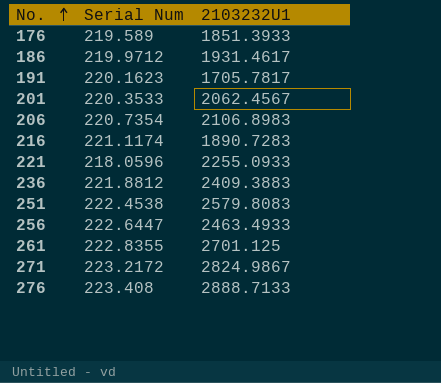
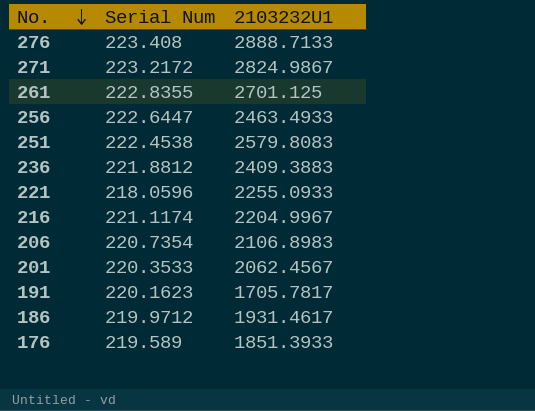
row order: No. ascending -> No. descending
216 | 2103232U1: 1890.7283 -> 2204.9967

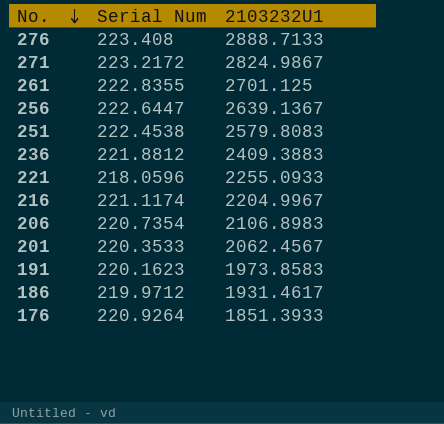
256 | 2103232U1: 2463.4933 -> 2639.1367
191 | 2103232U1: 1705.7817 -> 1973.8583
176 | Serial Num: 219.589 -> 220.9264

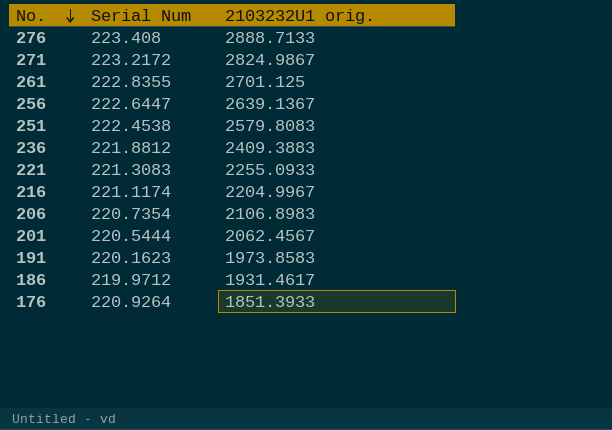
column name: 2103232U1 -> 2103232U1 orig.
221 | Serial Num: 218.0596 -> 221.3083
201 | Serial Num: 220.3533 -> 220.5444

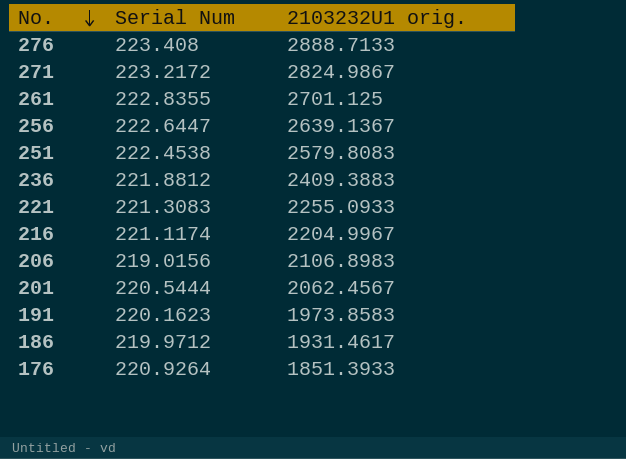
206 | Serial Num: 220.7354 -> 219.0156

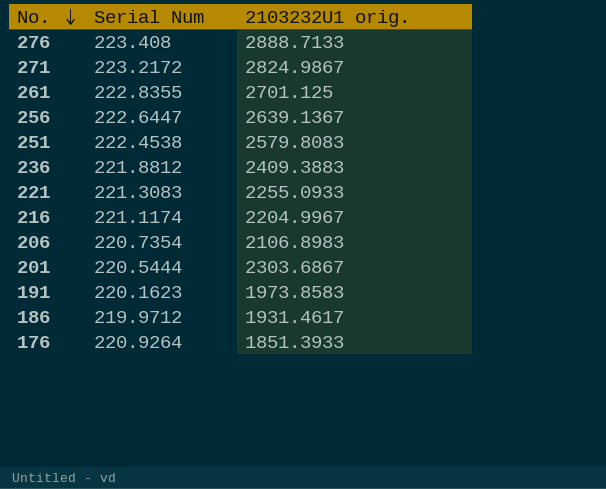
206 | Serial Num: 219.0156 -> 220.7354
201 | 2103232U1 orig.: 2062.4567 -> 2303.6867

